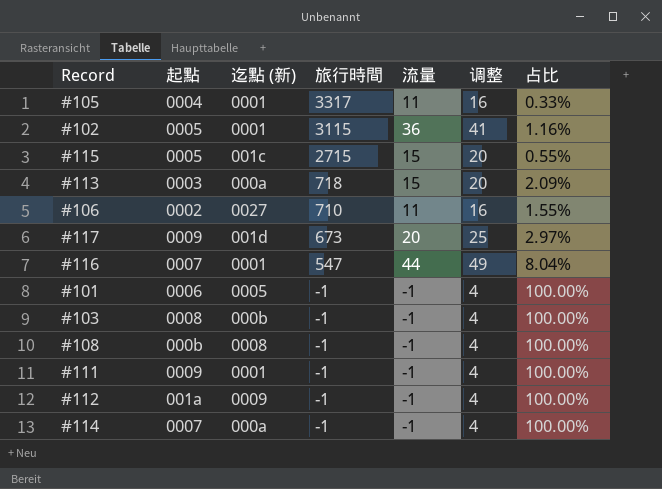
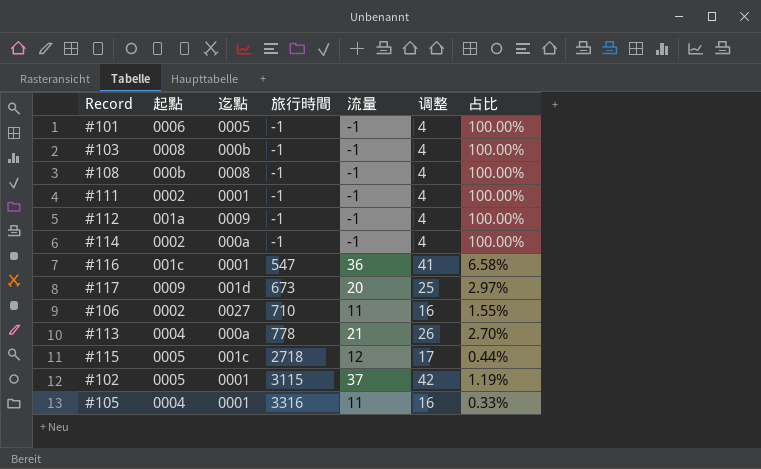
row order: 旅行時間 descending -> 旅行時間 ascending
column name: 迄點 (新) -> 迄點
#111 | 起點: 0009 -> 0002
#114 | 起點: 0007 -> 0002
#116 | 起點: 0007 -> 001c
#116 | 流量: 44 -> 36
#116 | 调整: 49 -> 41
#116 | 占比: 8.04% -> 6.58%
#113 | 起點: 0003 -> 0004
#113 | 旅行時間: 718 -> 778
#113 | 流量: 15 -> 21
#113 | 调整: 20 -> 26
#113 | 占比: 2.09% -> 2.70%
#115 | 旅行時間: 2715 -> 2718
#115 | 流量: 15 -> 12
#115 | 调整: 20 -> 17
#115 | 占比: 0.55% -> 0.44%
#102 | 流量: 36 -> 37
#102 | 调整: 41 -> 42
#102 | 占比: 1.16% -> 1.19%
#105 | 旅行時間: 3317 -> 3316

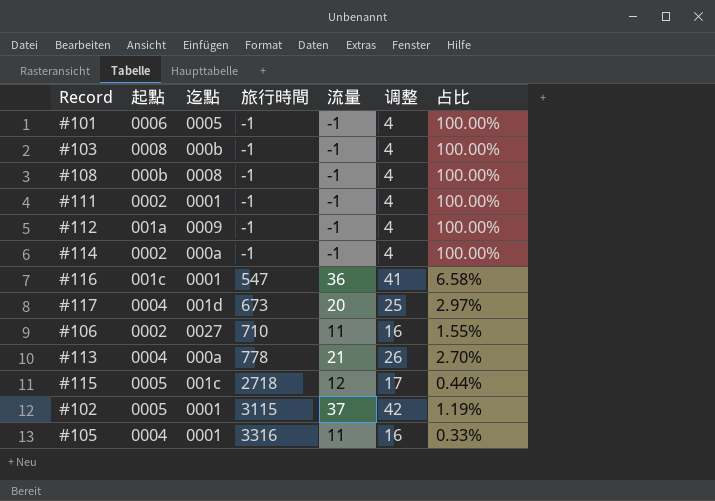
#117 | 起點: 0009 -> 0004

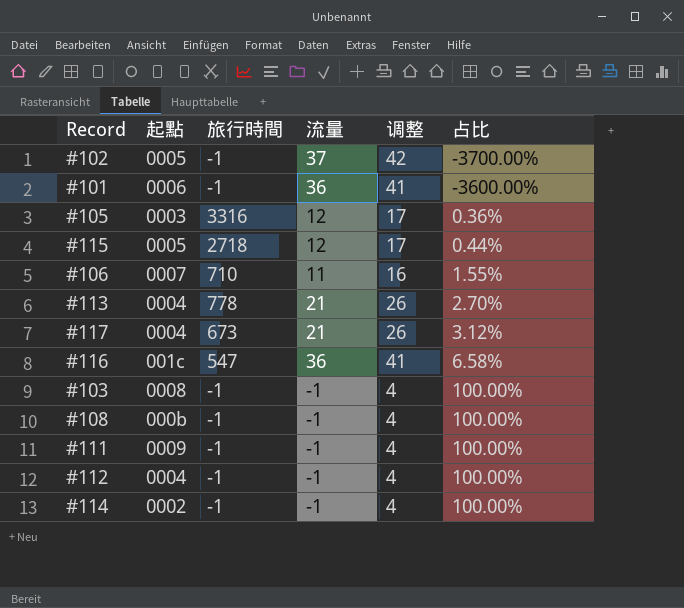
row order: 旅行時間 ascending -> 占比 ascending
column 迄點 | position: 3 -> none
#102 | 旅行時間: 3115 -> -1
#102 | 占比: 1.19% -> -3700.00%
#101 | 流量: -1 -> 36
#101 | 调整: 4 -> 41
#101 | 占比: 100.00% -> -3600.00%
#105 | 起點: 0004 -> 0003
#105 | 流量: 11 -> 12
#105 | 调整: 16 -> 17
#105 | 占比: 0.33% -> 0.36%
#106 | 起點: 0002 -> 0007
#117 | 流量: 20 -> 21
#117 | 调整: 25 -> 26
#117 | 占比: 2.97% -> 3.12%
#111 | 起點: 0002 -> 0009
#112 | 起點: 001a -> 0004

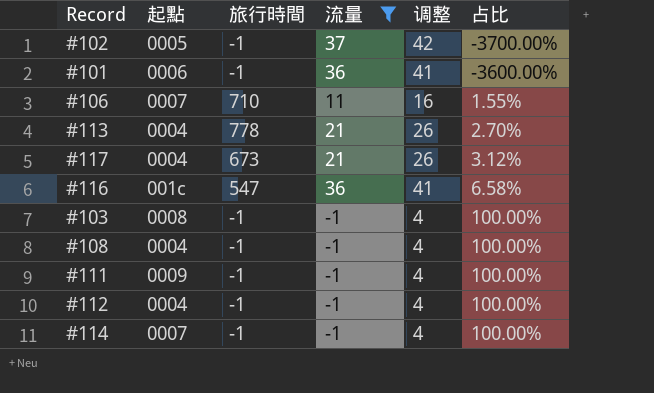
filter: none -> 流量 != 12
#108 | 起點: 000b -> 0004
#114 | 起點: 0002 -> 0007

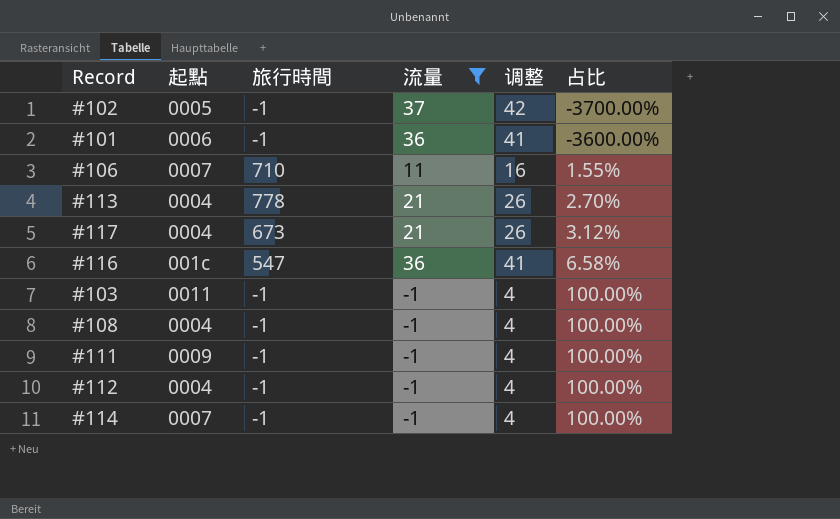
#103 | 起點: 0008 -> 0011

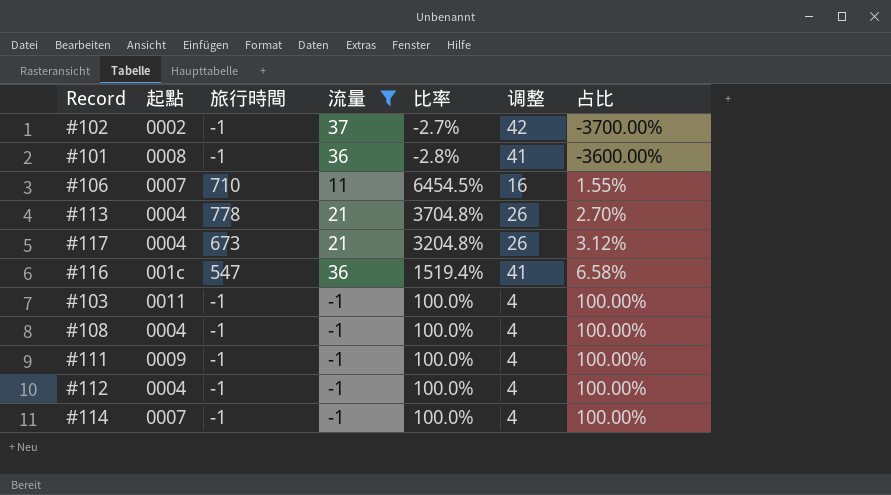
column 比率 | formula: none -> [旅行時間] / [流量]
#102 | 起點: 0005 -> 0002
#101 | 起點: 0006 -> 0008

